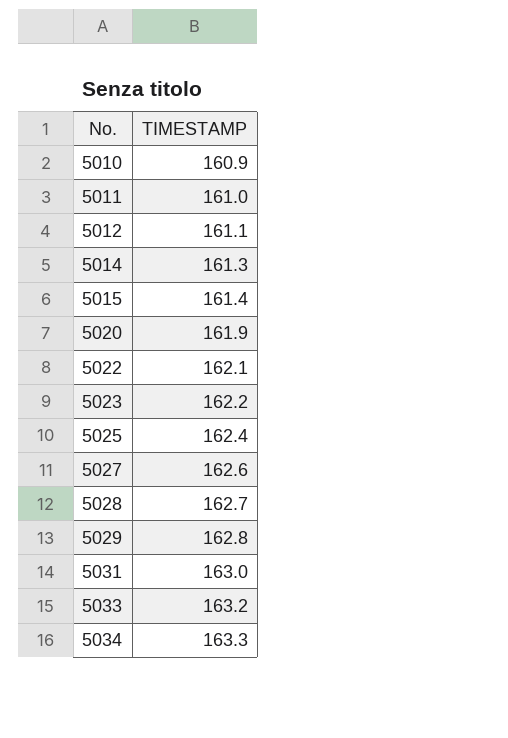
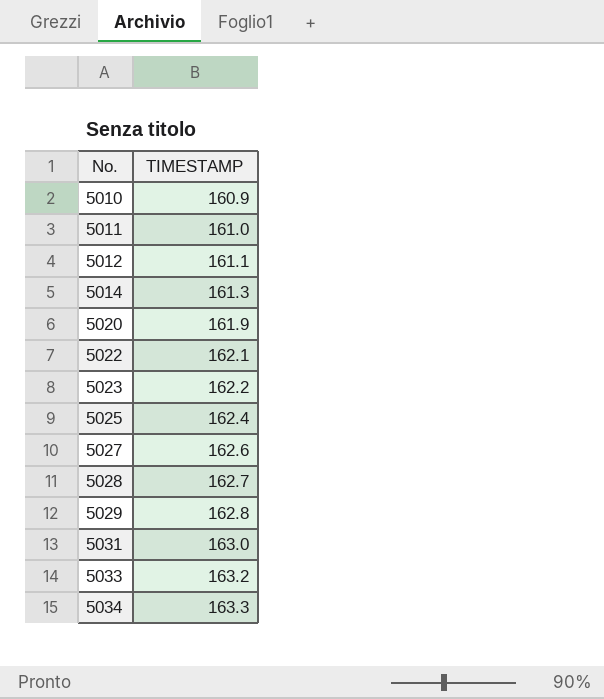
row 5015: 161.4 -> none

